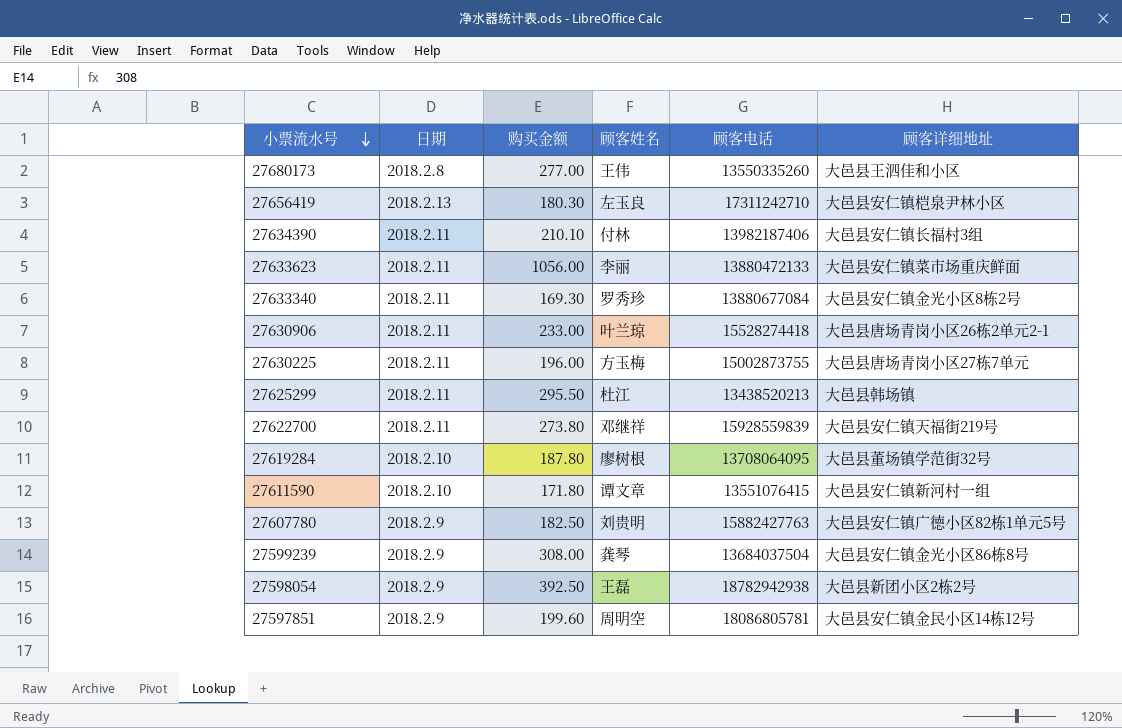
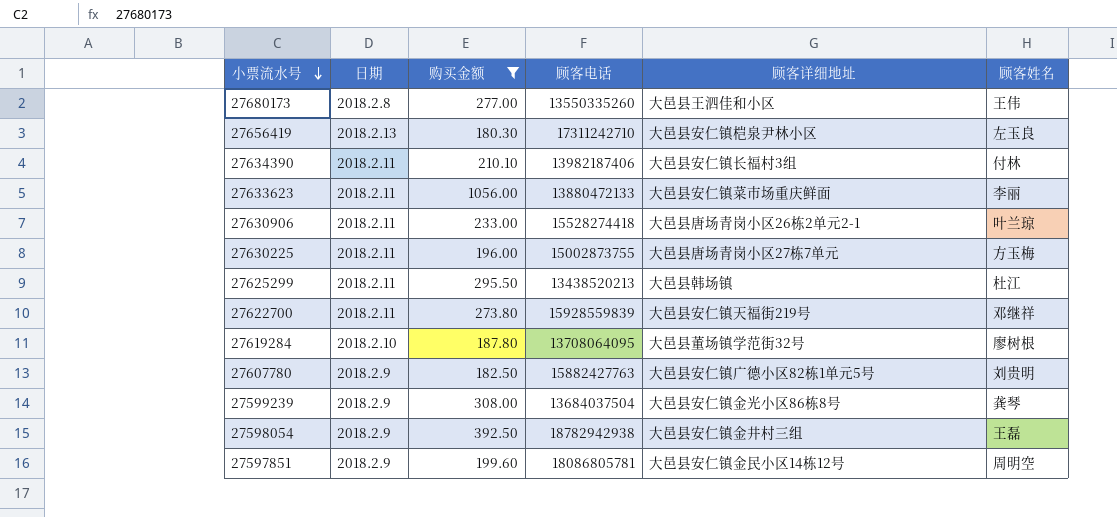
filter: none -> 购买金额 >= 180.30
column 顾客姓名 | position: 4 -> 6
27598054 | 顾客详细地址: 大邑县新团小区2栋2号 -> 大邑县安仁镇金井村三组

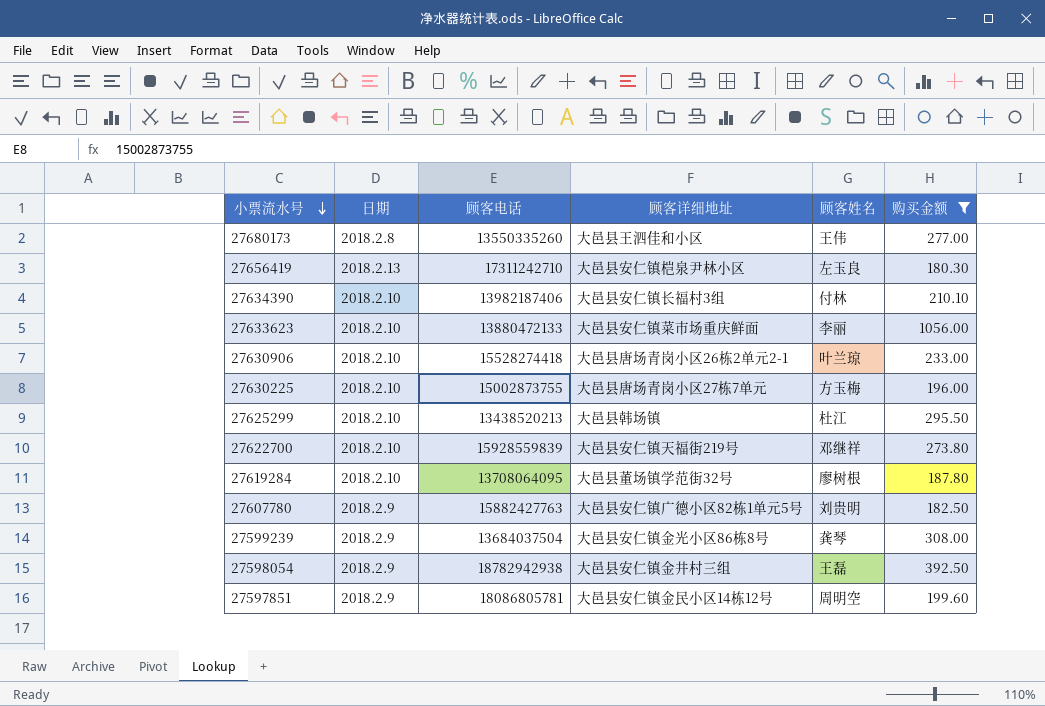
column 购买金额 | position: 3 -> 6
27634390 | 日期: 2018.2.11 -> 2018.2.10
27633623 | 日期: 2018.2.11 -> 2018.2.10
27630906 | 日期: 2018.2.11 -> 2018.2.10
27630225 | 日期: 2018.2.11 -> 2018.2.10
27625299 | 日期: 2018.2.11 -> 2018.2.10
27622700 | 日期: 2018.2.11 -> 2018.2.10

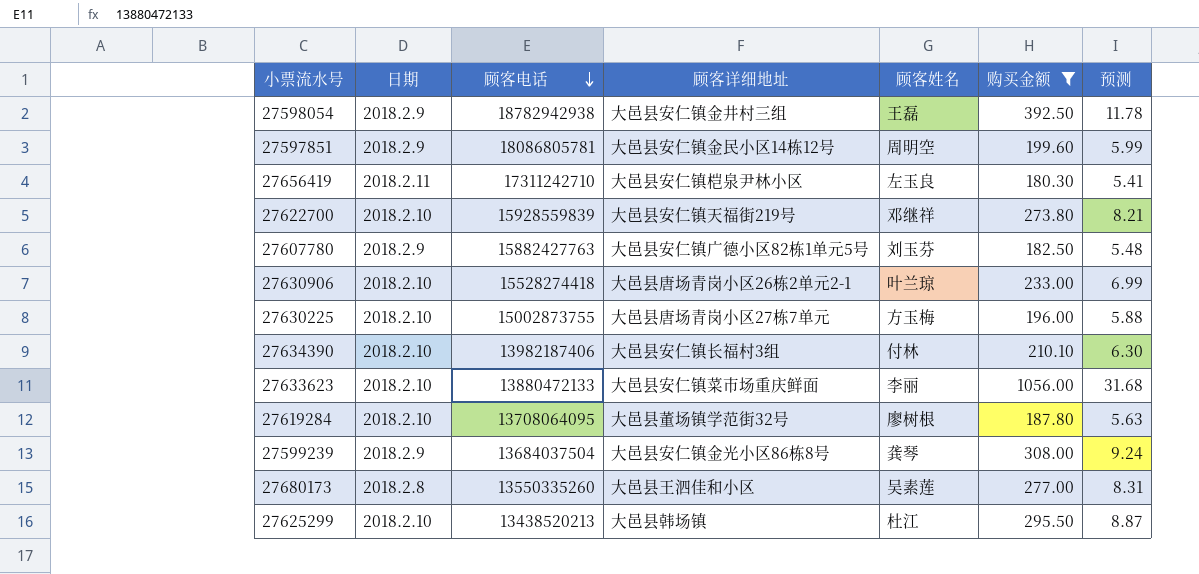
row order: 小票流水号 descending -> 顾客电话 descending
column 预测 | formula: none -> [购买金额] * 0.03
27656419 | 日期: 2018.2.13 -> 2018.2.11
27607780 | 顾客姓名: 刘贵明 -> 刘玉芬
27680173 | 顾客姓名: 王伟 -> 吴素莲

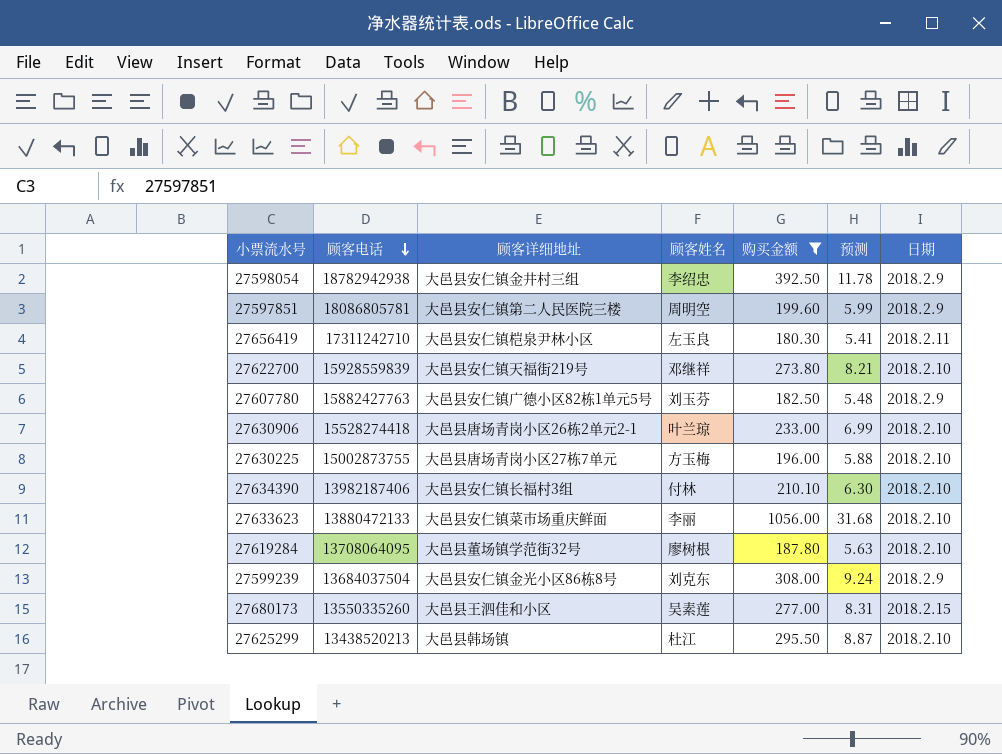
column 日期 | position: 2 -> 7
27598054 | 顾客姓名: 王磊 -> 李绍忠
27597851 | 顾客详细地址: 大邑县安仁镇金民小区14栋12号 -> 大邑县安仁镇第二人民医院三楼
27599239 | 顾客姓名: 龚琴 -> 刘克东
27680173 | 日期: 2018.2.8 -> 2018.2.15

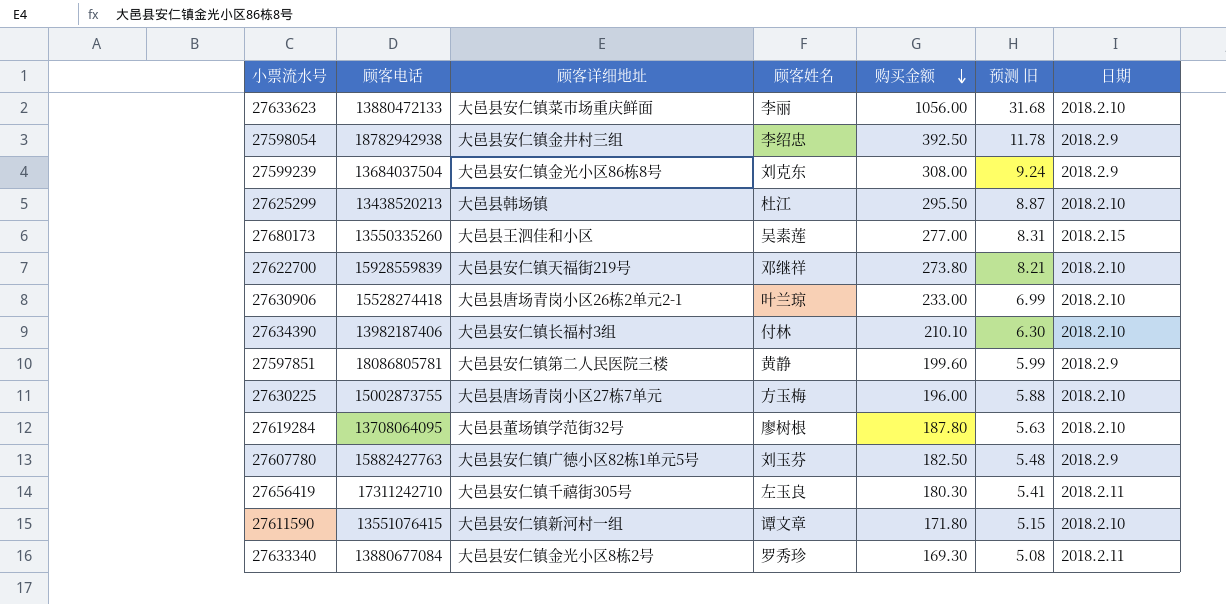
filter: 购买金额 >= 180.30 -> none
row order: 顾客电话 descending -> 购买金额 descending
column name: 预测 -> 预测 旧
27597851 | 顾客姓名: 周明空 -> 黄静
27656419 | 顾客详细地址: 大邑县安仁镇桤泉尹林小区 -> 大邑县安仁镇千禧街305号

